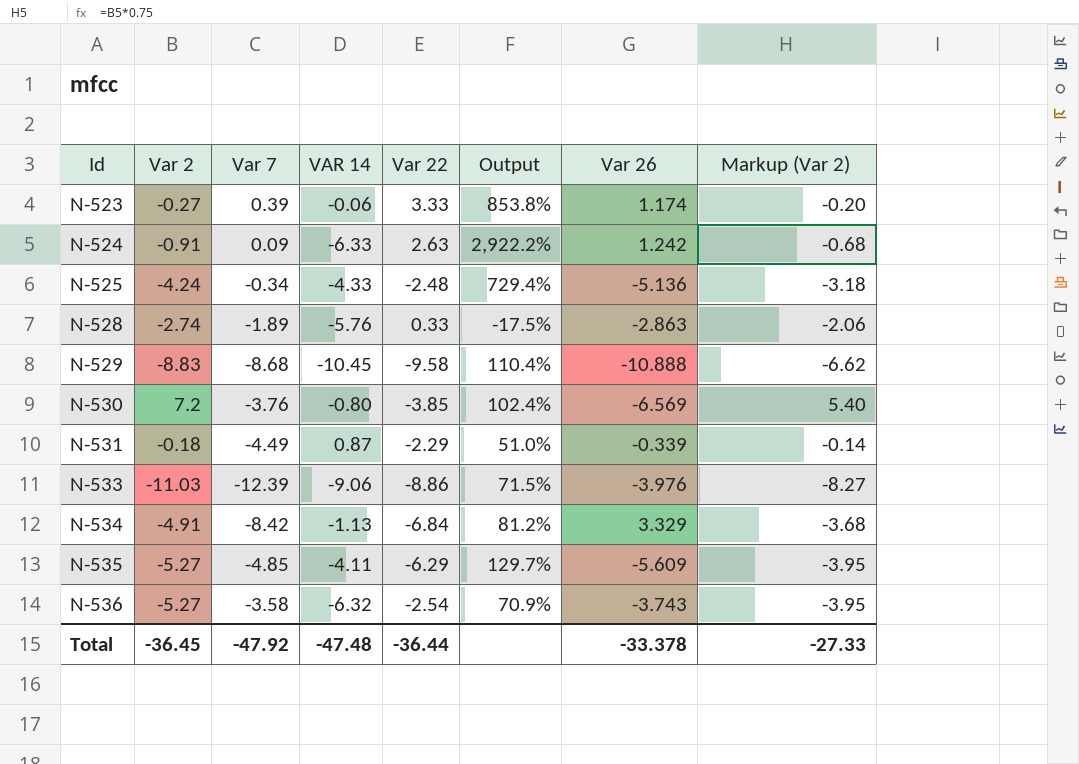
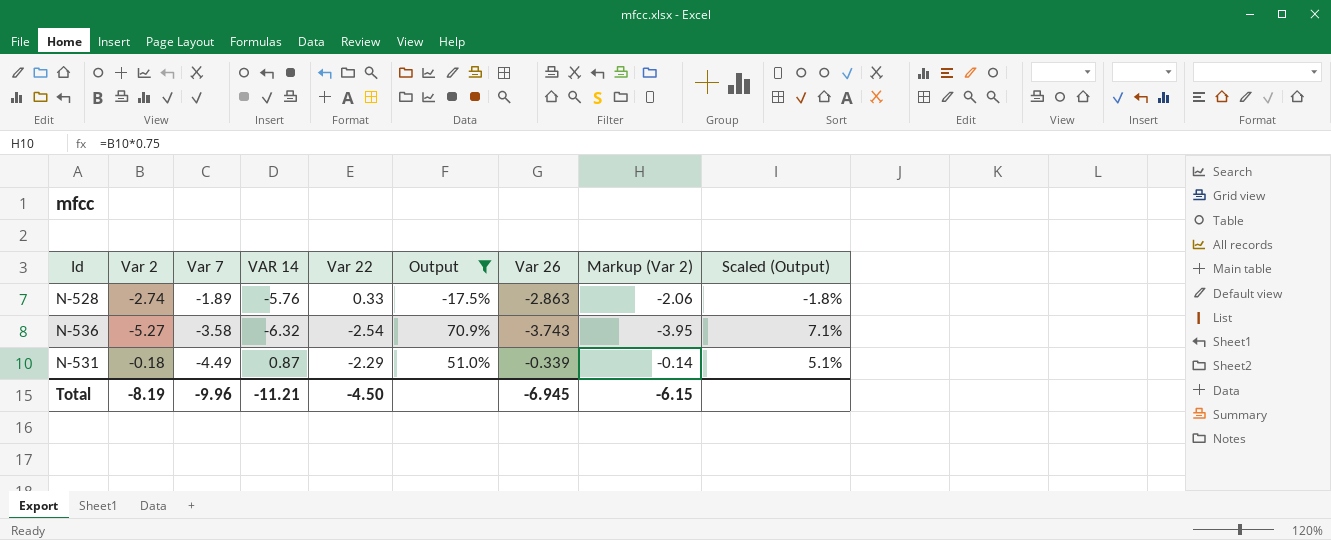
filter: none -> Output <= 70.9%
row order: Id ascending -> Var 7 descending
column Scaled (Output) | formula: none -> [Output] * 0.1
Total | Var 2: -36.45 -> -8.19
Total | Var 7: -47.92 -> -9.96
Total | VAR 14: -47.48 -> -11.21
Total | Var 22: -36.44 -> -4.50
Total | Var 26: -33.378 -> -6.945
Total | Markup (Var 2): -27.33 -> -6.15

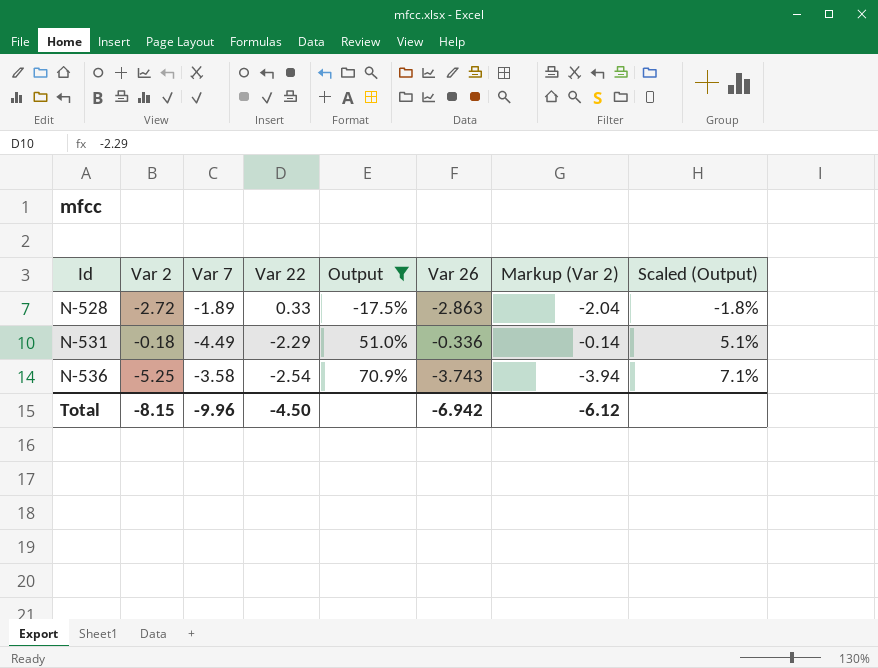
row order: Var 7 descending -> Id ascending
column VAR 14 | position: 4 -> none
N-528 | Var 2: -2.74 -> -2.72
N-528 | Markup (Var 2): -2.06 -> -2.04
N-531 | Var 26: -0.339 -> -0.336
N-536 | Var 2: -5.27 -> -5.25
N-536 | Markup (Var 2): -3.95 -> -3.94
Total | Var 2: -8.19 -> -8.15
Total | Var 26: -6.945 -> -6.942
Total | Markup (Var 2): -6.15 -> -6.12

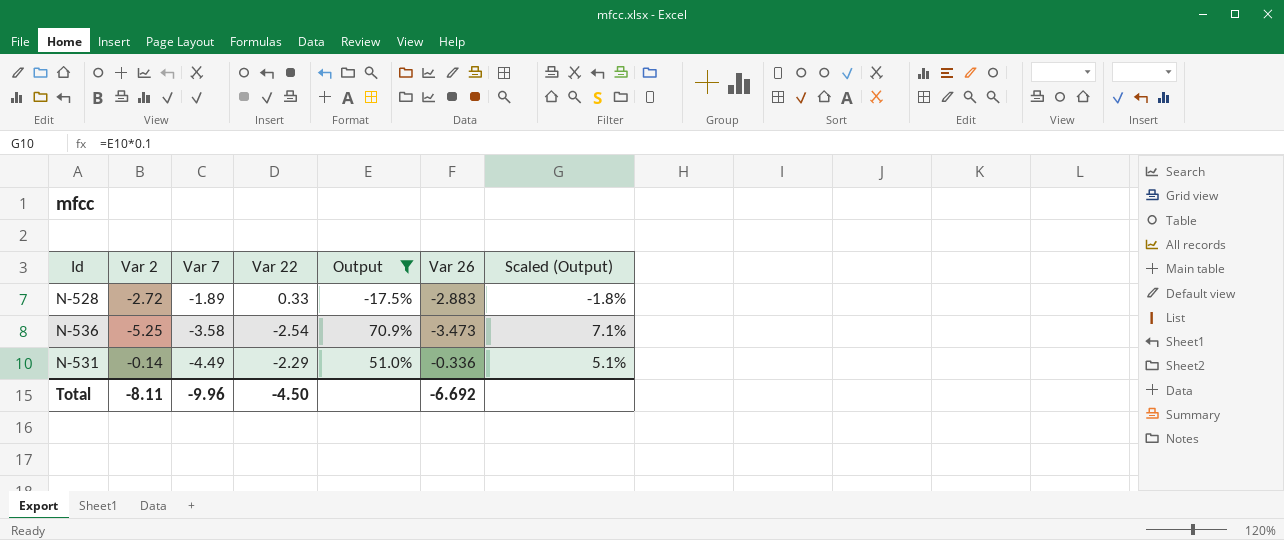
row order: Id ascending -> Var 7 descending
column Markup (Var 2) | formula: [Var 2] * 0.75 -> none
N-528 | Var 26: -2.863 -> -2.883
N-536 | Var 26: -3.743 -> -3.473
N-531 | Var 2: -0.18 -> -0.14
Total | Var 2: -8.15 -> -8.11
Total | Var 26: -6.942 -> -6.692

